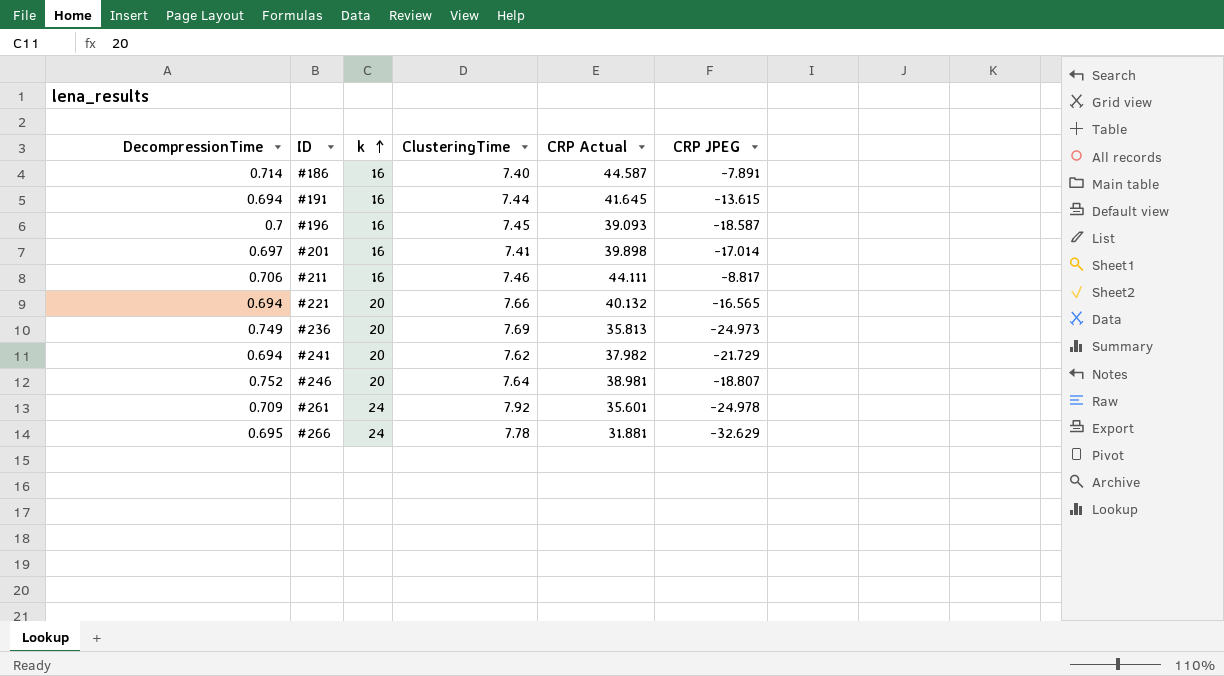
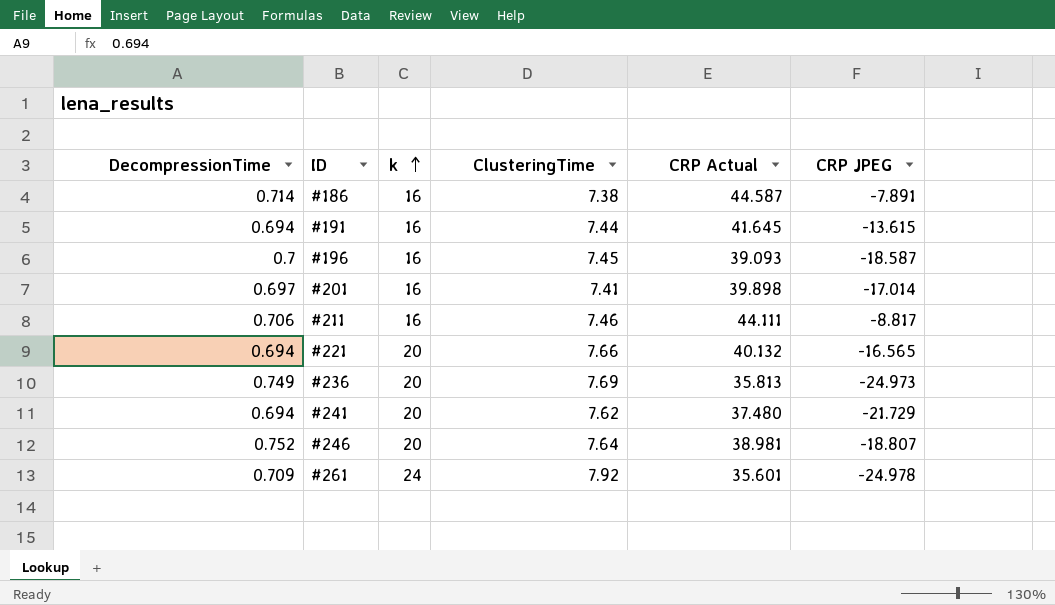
row #266: 0.695 | 24 | 7.78 | 31.881 | -32.629 -> none
#186 | ClusteringTime: 7.40 -> 7.38
#241 | CRP Actual: 37.982 -> 37.480

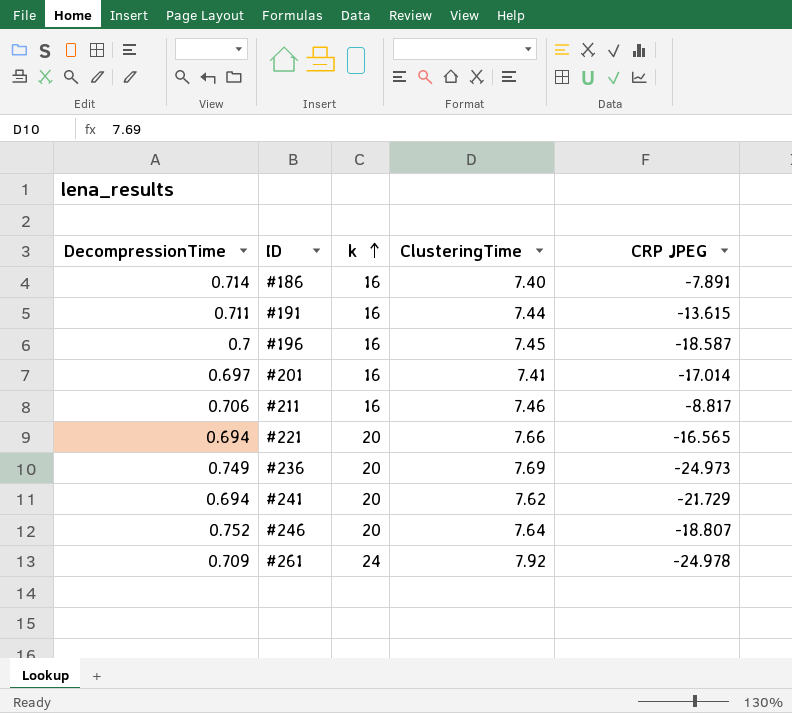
column CRP Actual | position: 5 -> none
#186 | ClusteringTime: 7.38 -> 7.40
#191 | DecompressionTime: 0.694 -> 0.711

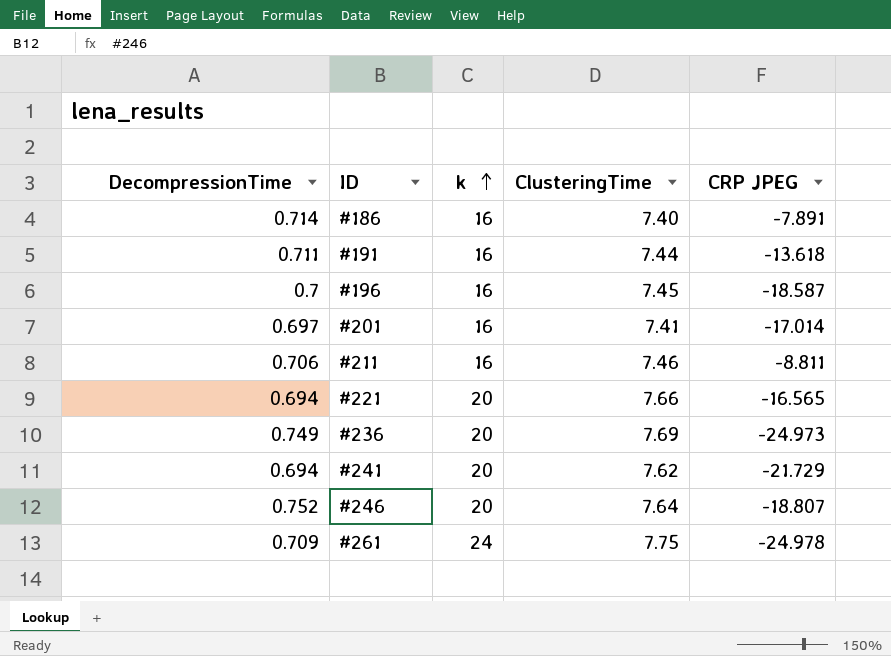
#191 | CRP JPEG: -13.615 -> -13.618
#211 | CRP JPEG: -8.817 -> -8.811
#261 | ClusteringTime: 7.92 -> 7.75

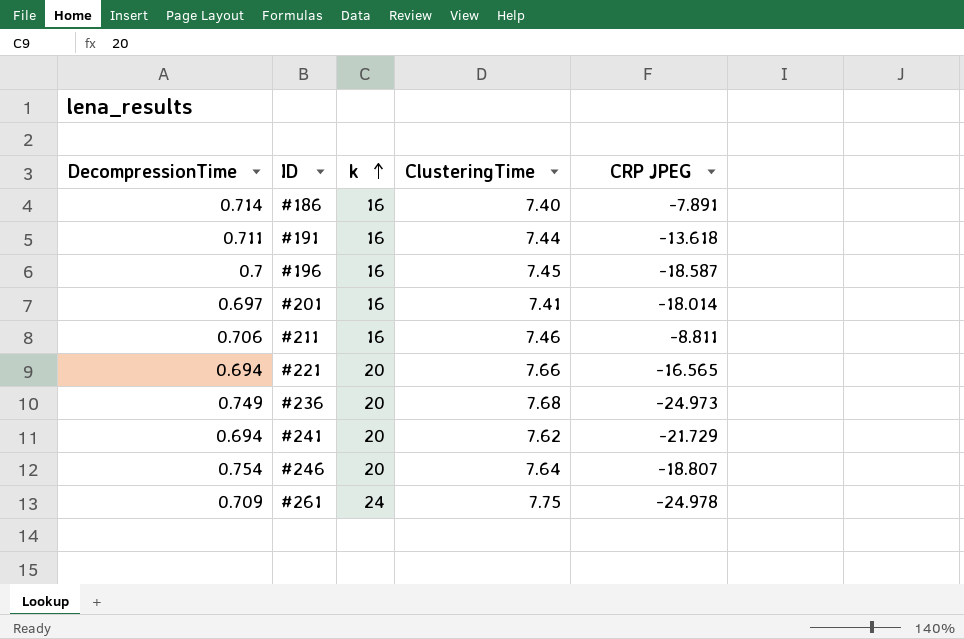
#201 | CRP JPEG: -17.014 -> -18.014
#236 | ClusteringTime: 7.69 -> 7.68
#246 | DecompressionTime: 0.752 -> 0.754

